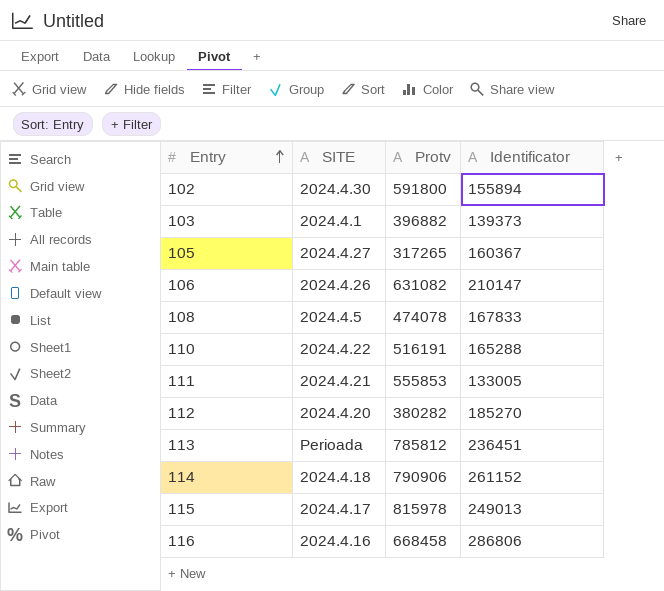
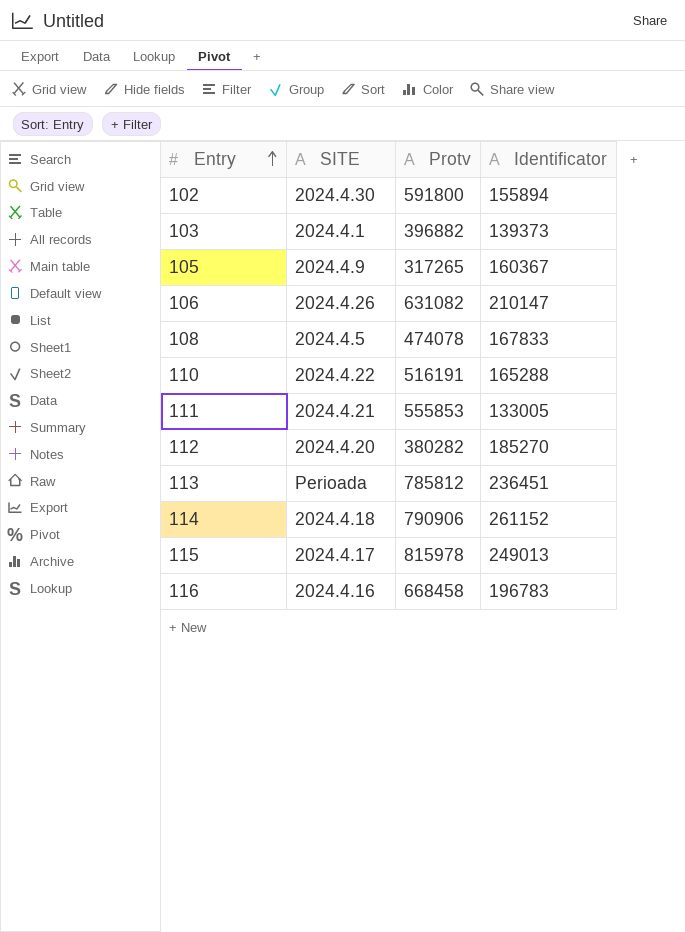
105 | SITE: 2024.4.27 -> 2024.4.9
116 | Identificator: 286806 -> 196783

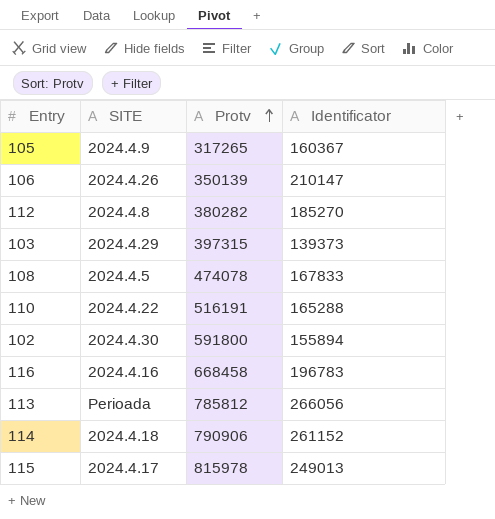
row order: Entry ascending -> Protv ascending
row 111: 2024.4.21 | 555853 | 133005 -> none
106 | Protv: 631082 -> 350139
112 | SITE: 2024.4.20 -> 2024.4.8
103 | SITE: 2024.4.1 -> 2024.4.29
103 | Protv: 396882 -> 397315
113 | Identificator: 236451 -> 266056

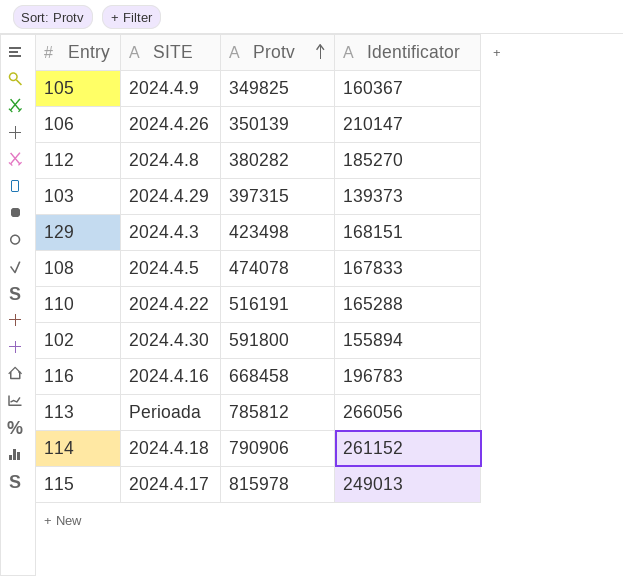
105 | Protv: 317265 -> 349825
row 129: none -> 2024.4.3 | 423498 | 168151

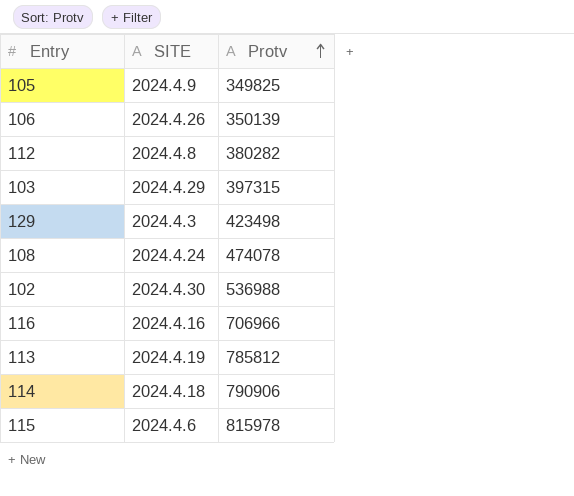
column Identificator | position: 4 -> none
row 110: 2024.4.22 | 516191 | 165288 -> none
108 | SITE: 2024.4.5 -> 2024.4.24
102 | Protv: 591800 -> 536988
116 | Protv: 668458 -> 706966
113 | SITE: Perioada -> 2024.4.19
115 | SITE: 2024.4.17 -> 2024.4.6

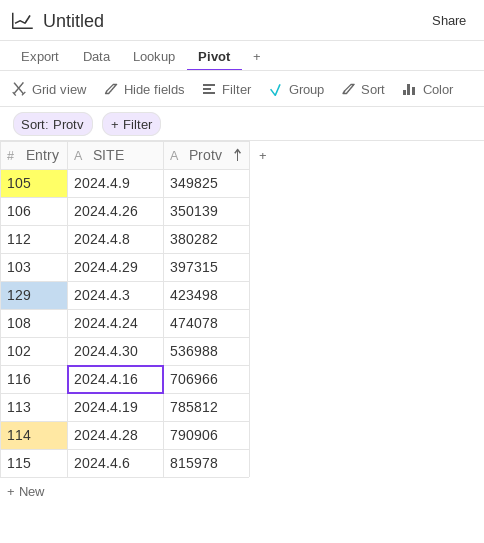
114 | SITE: 2024.4.18 -> 2024.4.28

